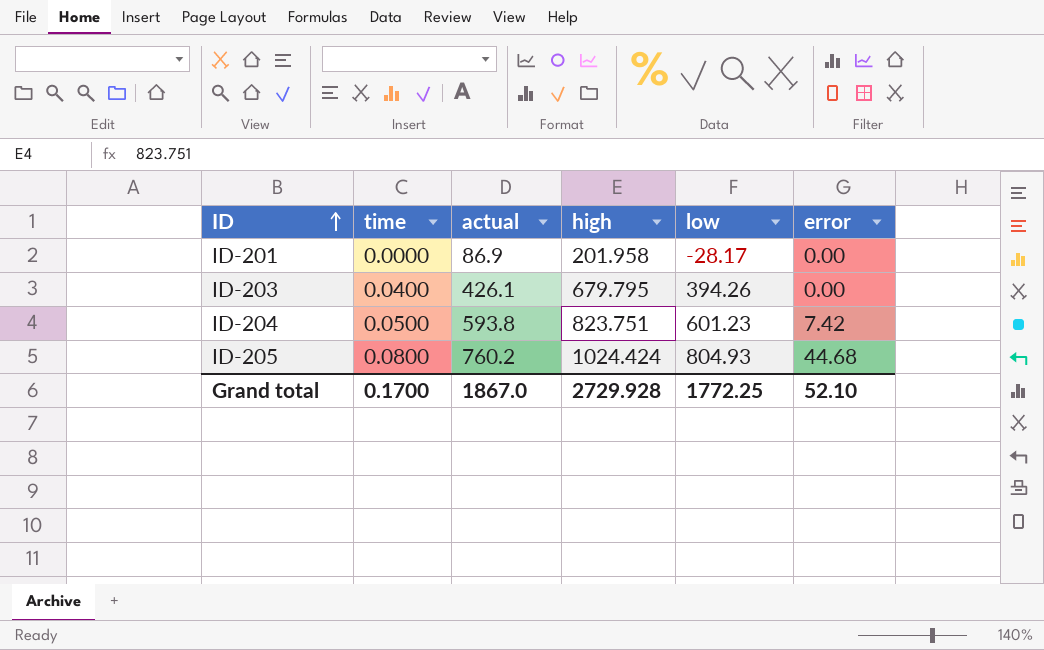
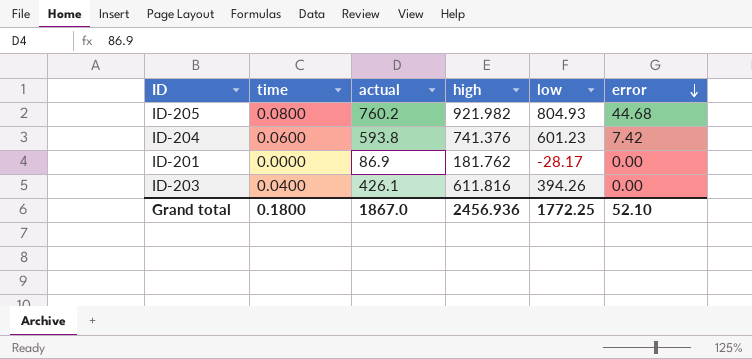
row order: ID ascending -> error descending
ID-205 | high: 1024.424 -> 921.982
ID-204 | time: 0.0500 -> 0.0600
ID-204 | high: 823.751 -> 741.376
ID-201 | high: 201.958 -> 181.762
ID-203 | high: 679.795 -> 611.816
Grand total | time: 0.1700 -> 0.1800
Grand total | high: 2729.928 -> 2456.936

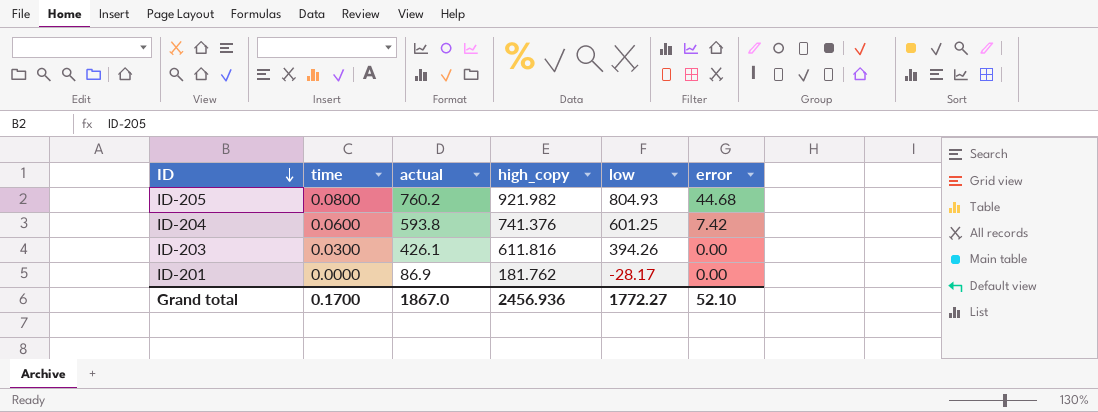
row order: error descending -> ID descending
column name: high -> high_copy
ID-204 | low: 601.23 -> 601.25
ID-203 | time: 0.0400 -> 0.0300
Grand total | time: 0.1800 -> 0.1700
Grand total | low: 1772.25 -> 1772.27

